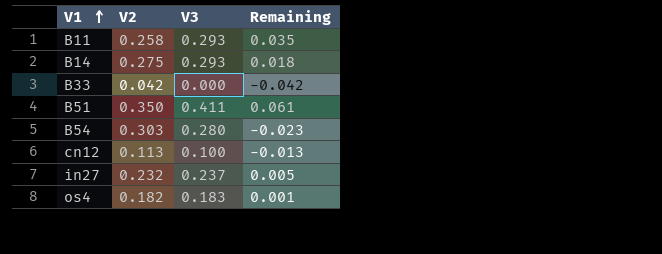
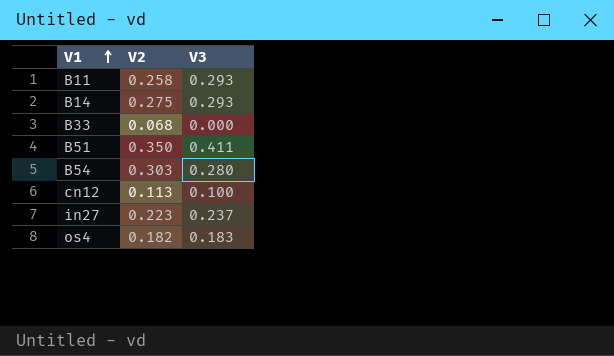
column Remaining | formula: [V3] - [V2] -> none
B33 | V2: 0.042 -> 0.068
in27 | V2: 0.232 -> 0.223

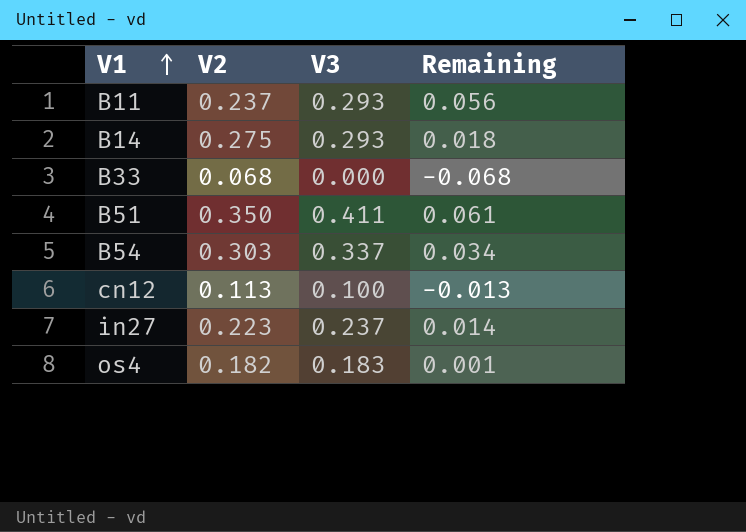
column Remaining | formula: none -> [V3] - [V2]
B11 | V2: 0.258 -> 0.237
B54 | V3: 0.280 -> 0.337

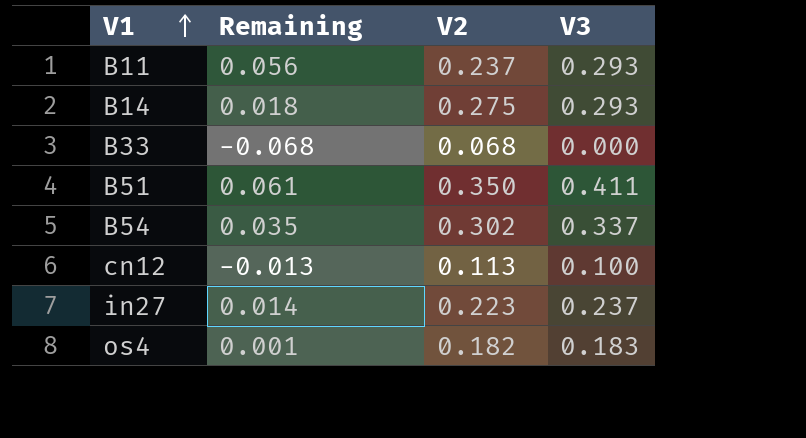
column Remaining | position: 4 -> 2
B54 | Remaining: 0.034 -> 0.035
B54 | V2: 0.303 -> 0.302

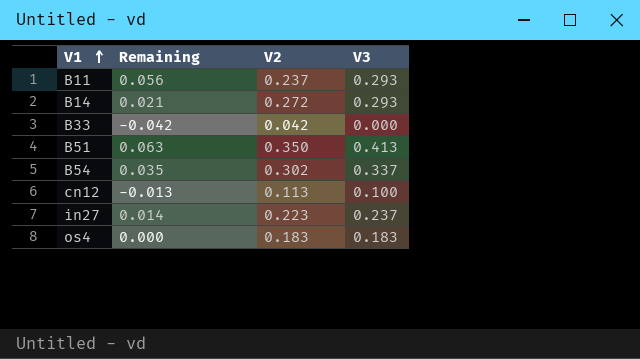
B14 | Remaining: 0.018 -> 0.021
B14 | V2: 0.275 -> 0.272
B33 | Remaining: -0.068 -> -0.042
B33 | V2: 0.068 -> 0.042
B51 | Remaining: 0.061 -> 0.063
B51 | V3: 0.411 -> 0.413
os4 | Remaining: 0.001 -> 0.000
os4 | V2: 0.182 -> 0.183

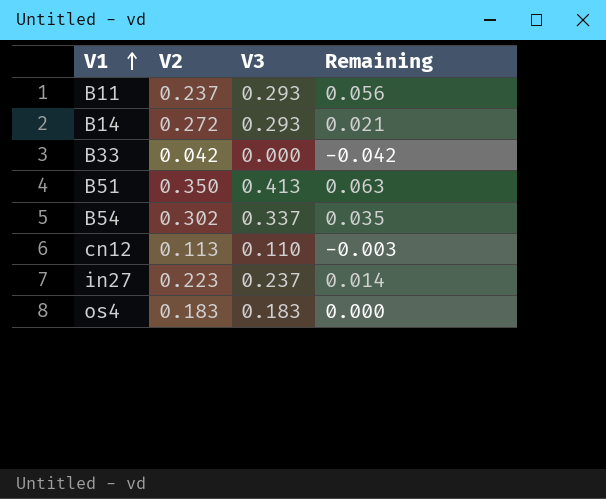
column Remaining | position: 2 -> 4
cn12 | V3: 0.100 -> 0.110
cn12 | Remaining: -0.013 -> -0.003

